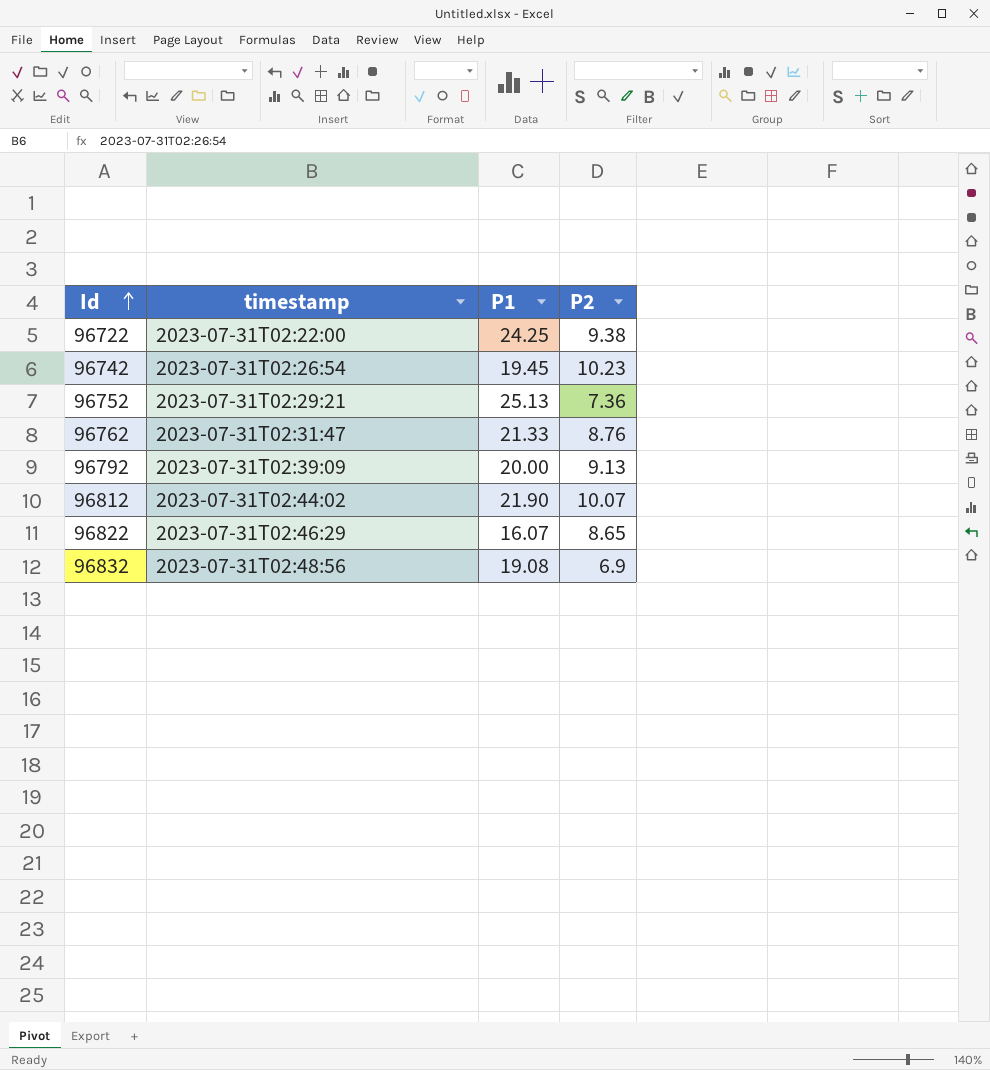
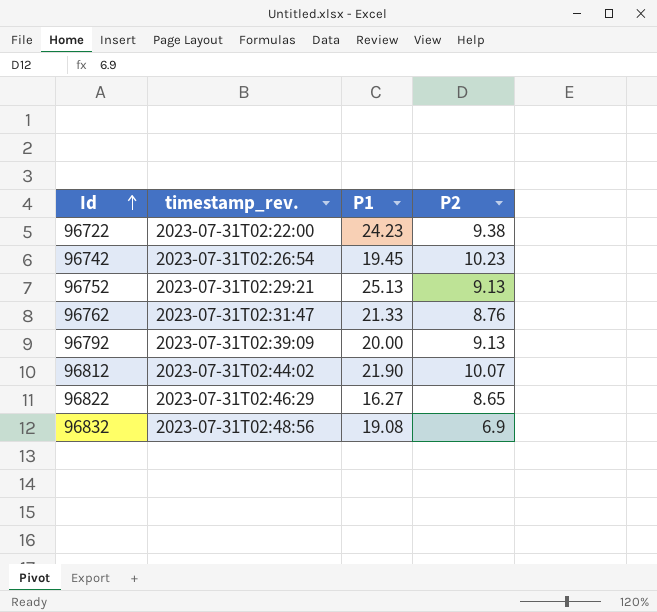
column name: timestamp -> timestamp_rev.
96722 | P1: 24.25 -> 24.23
96752 | P2: 7.36 -> 9.13
96822 | P1: 16.07 -> 16.27

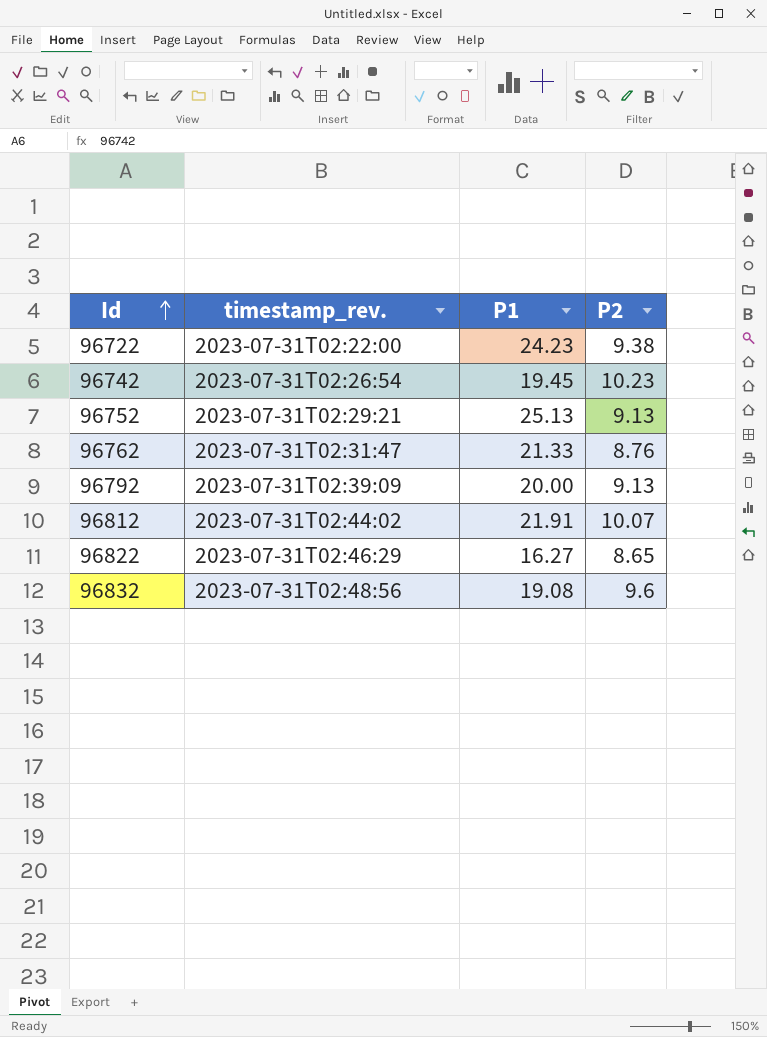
96812 | P1: 21.90 -> 21.91
96832 | P2: 6.9 -> 9.6

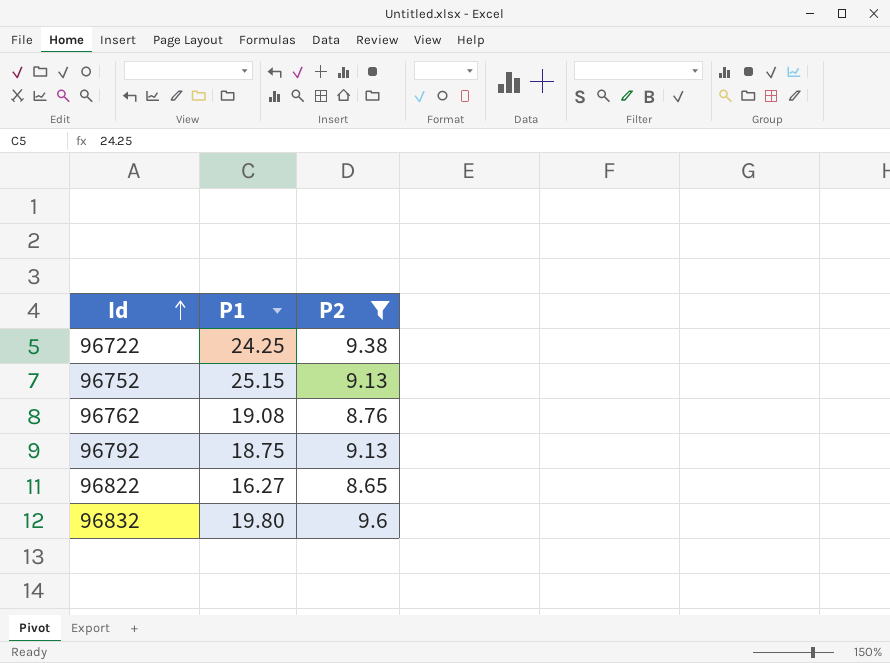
filter: none -> P2 <= 9.6
column timestamp_rev. | position: 2 -> none
96722 | P1: 24.23 -> 24.25
96752 | P1: 25.13 -> 25.15
96762 | P1: 21.33 -> 19.08
96792 | P1: 20.00 -> 18.75
96832 | P1: 19.08 -> 19.80

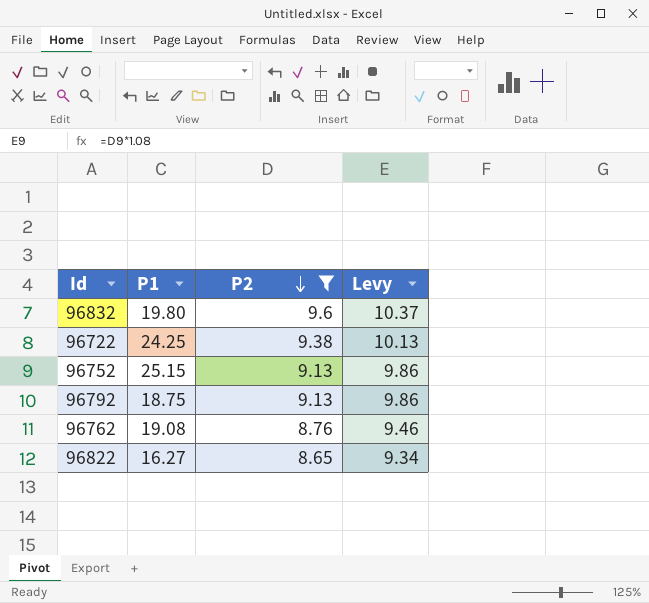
row order: Id ascending -> P2 descending
column Levy | formula: none -> [P2] * 1.08

